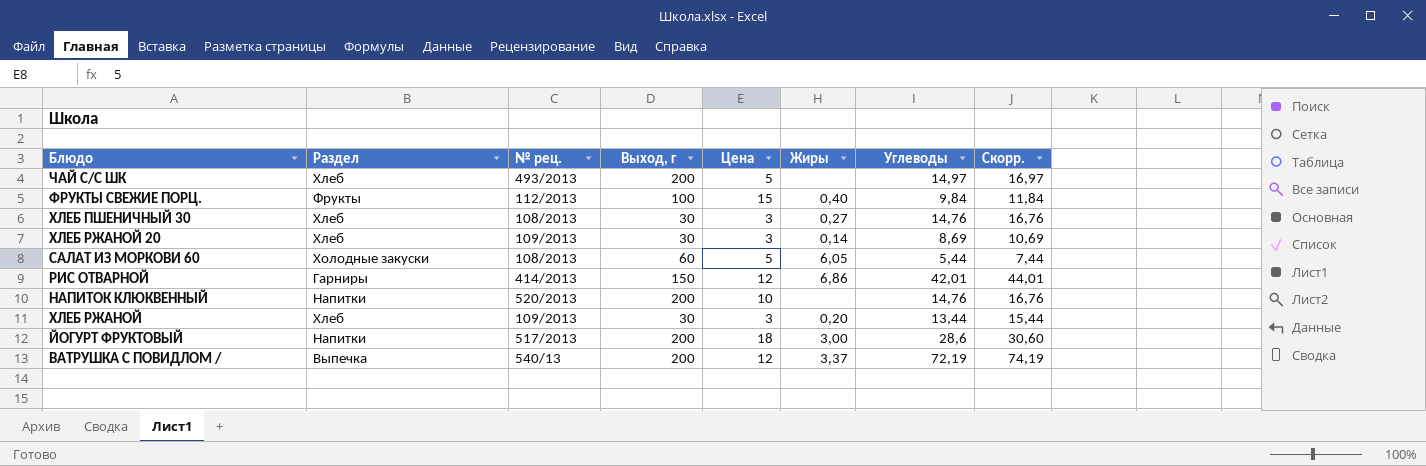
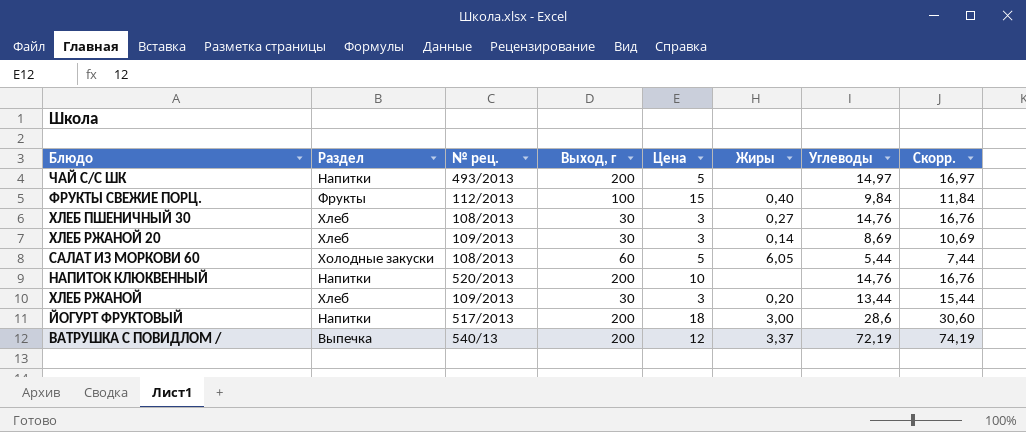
row РИС ОТВАРНОЙ: Гарниры | 414/2013 | 150 | 12 | 6,86 | 42,01 | 44,01 -> none
ЧАЙ С/С ШК | Раздел: Хлеб -> Напитки

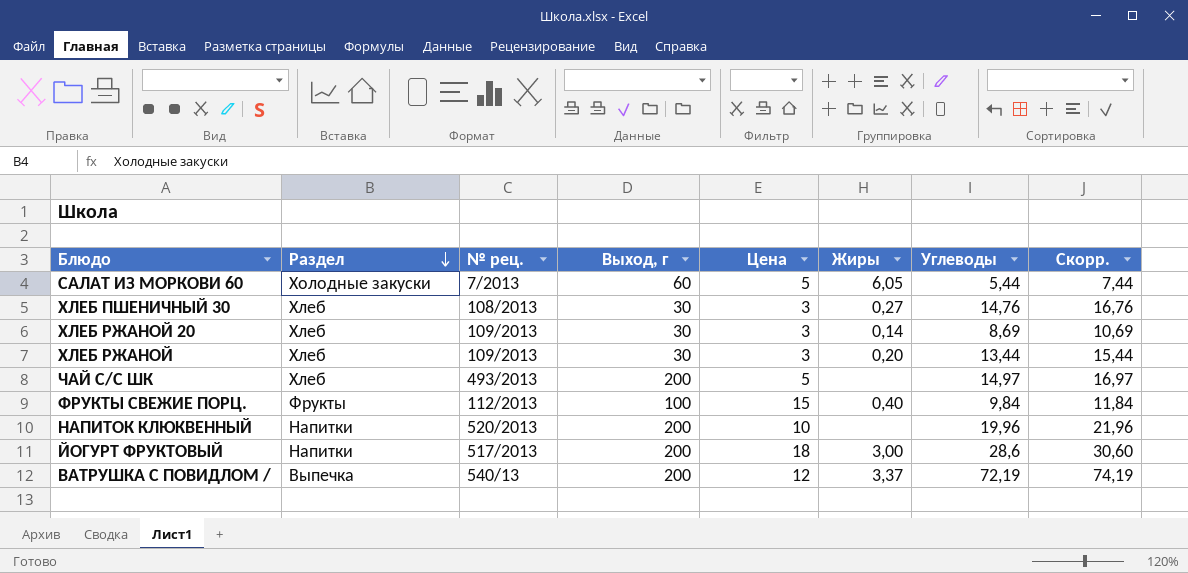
row order: none -> Раздел descending
САЛАТ ИЗ МОРКОВИ 60 | № рец.: 108/2013 -> 7/2013
ЧАЙ С/С ШК | Раздел: Напитки -> Хлеб
НАПИТОК КЛЮКВЕННЫЙ | Углеводы: 14,76 -> 19,96
НАПИТОК КЛЮКВЕННЫЙ | Скорр.: 16,76 -> 21,96

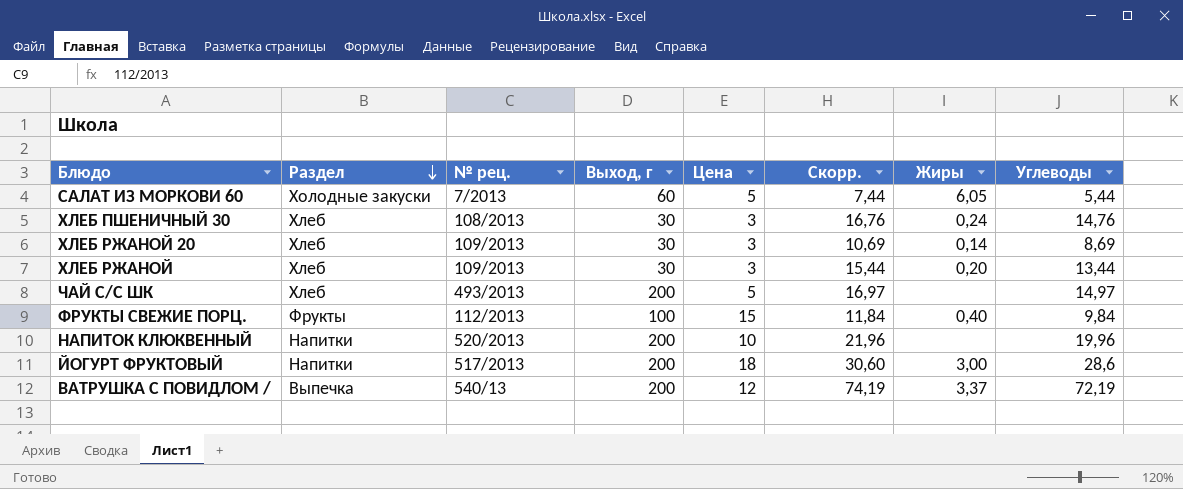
column Скорр. | position: 8 -> 6
ХЛЕБ ПШЕНИЧНЫЙ 30 | Жиры: 0,27 -> 0,24

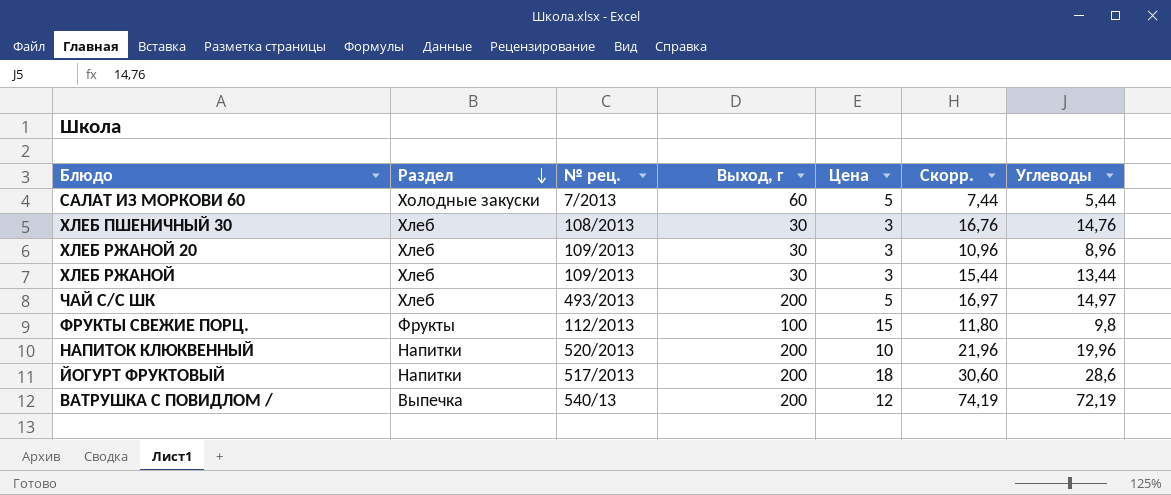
column Жиры | position: 7 -> none
ХЛЕБ РЖАНОЙ 20 | Скорр.: 10,69 -> 10,96
ХЛЕБ РЖАНОЙ 20 | Углеводы: 8,69 -> 8,96
ФРУКТЫ СВЕЖИЕ ПОРЦ. | Скорр.: 11,84 -> 11,80
ФРУКТЫ СВЕЖИЕ ПОРЦ. | Углеводы: 9,84 -> 9,8

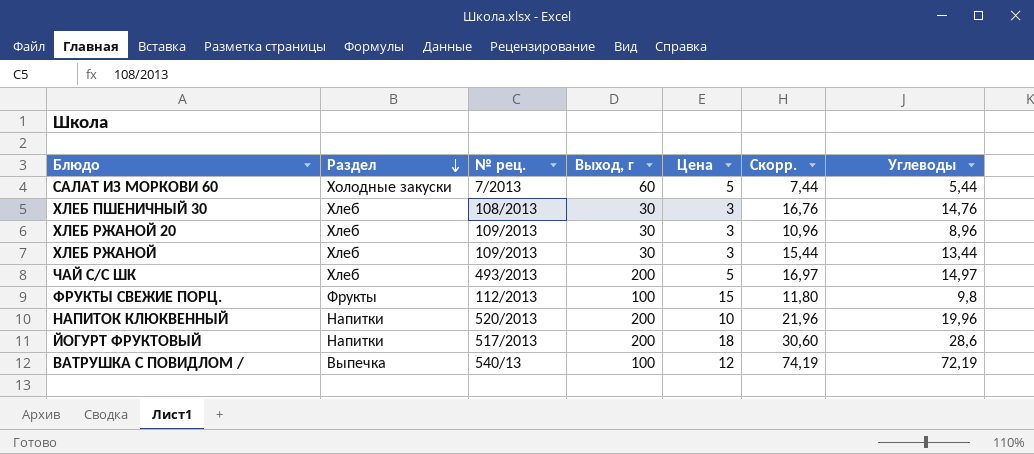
ВАТРУШКА С ПОВИДЛОМ / | Выход, г: 200 -> 100

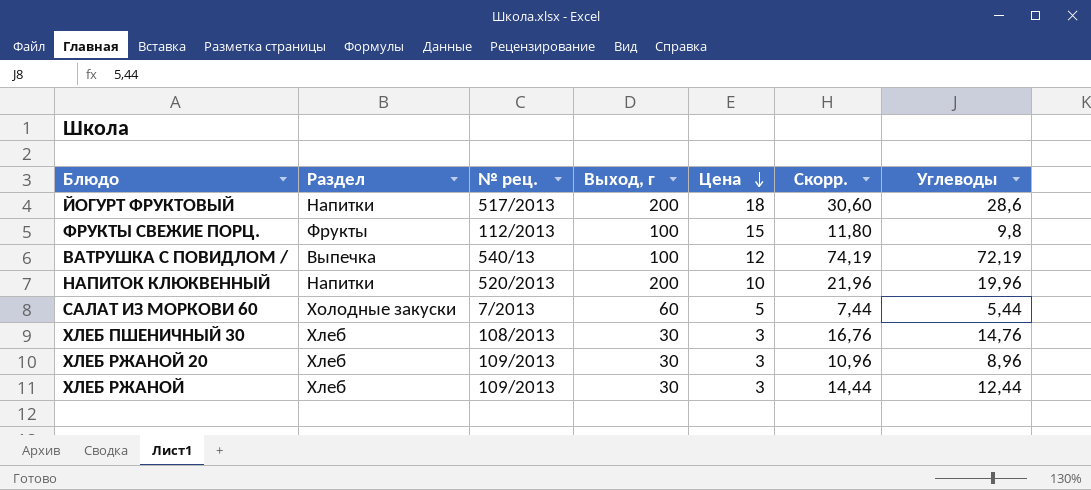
row order: Раздел descending -> Цена descending
row ЧАЙ С/С ШК: Хлеб | 493/2013 | 200 | 5 | 16,97 | 14,97 -> none
ХЛЕБ РЖАНОЙ | Скорр.: 15,44 -> 14,44
ХЛЕБ РЖАНОЙ | Углеводы: 13,44 -> 12,44

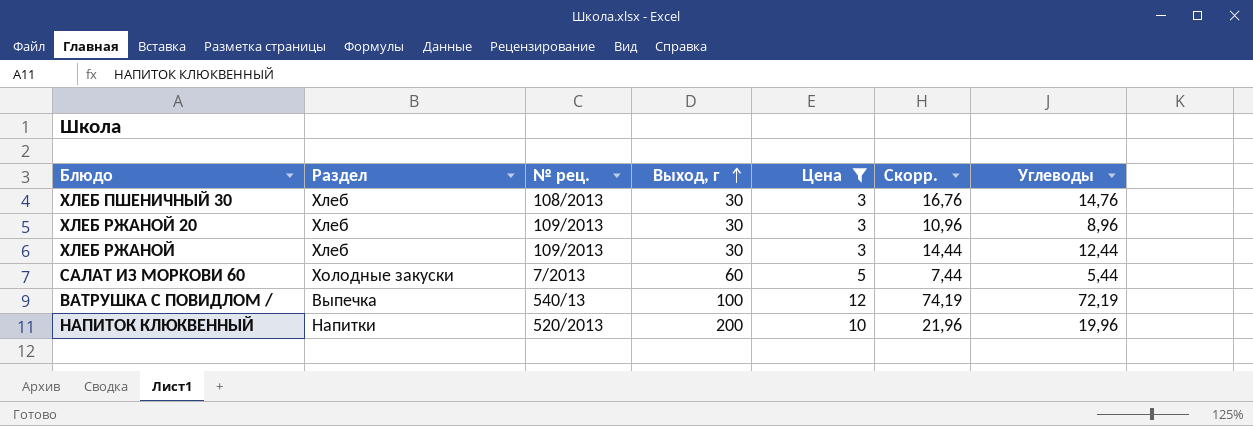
filter: none -> Цена <= 12
row order: Цена descending -> Выход, г ascending

